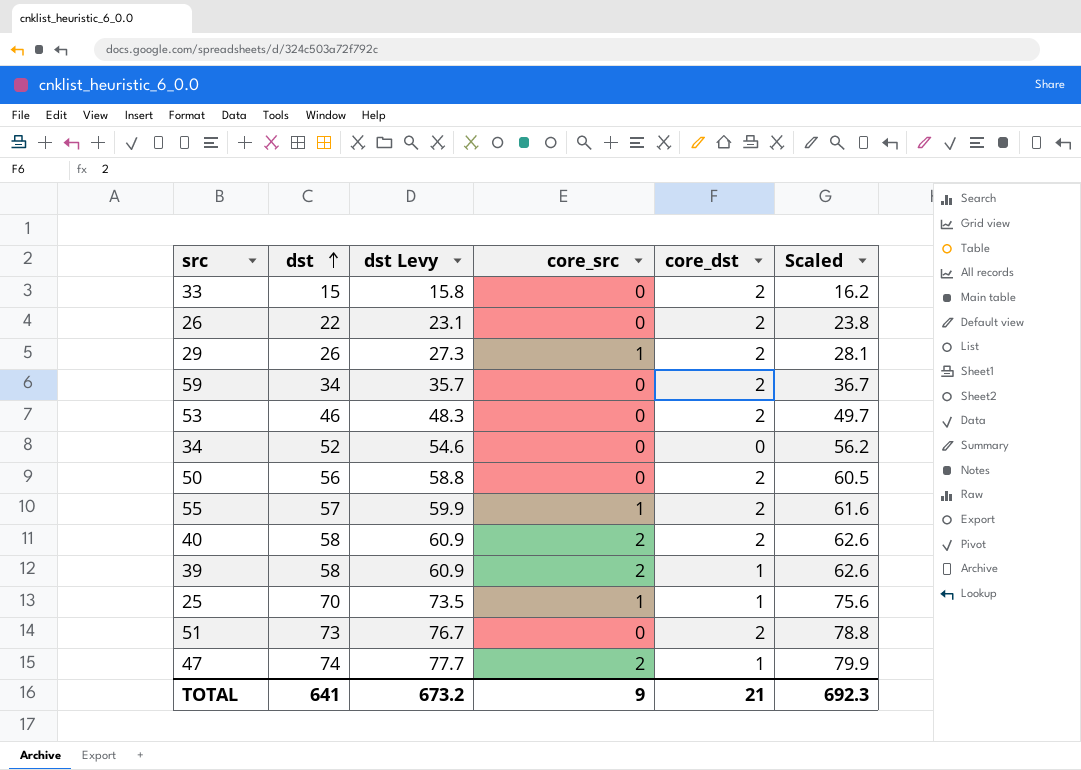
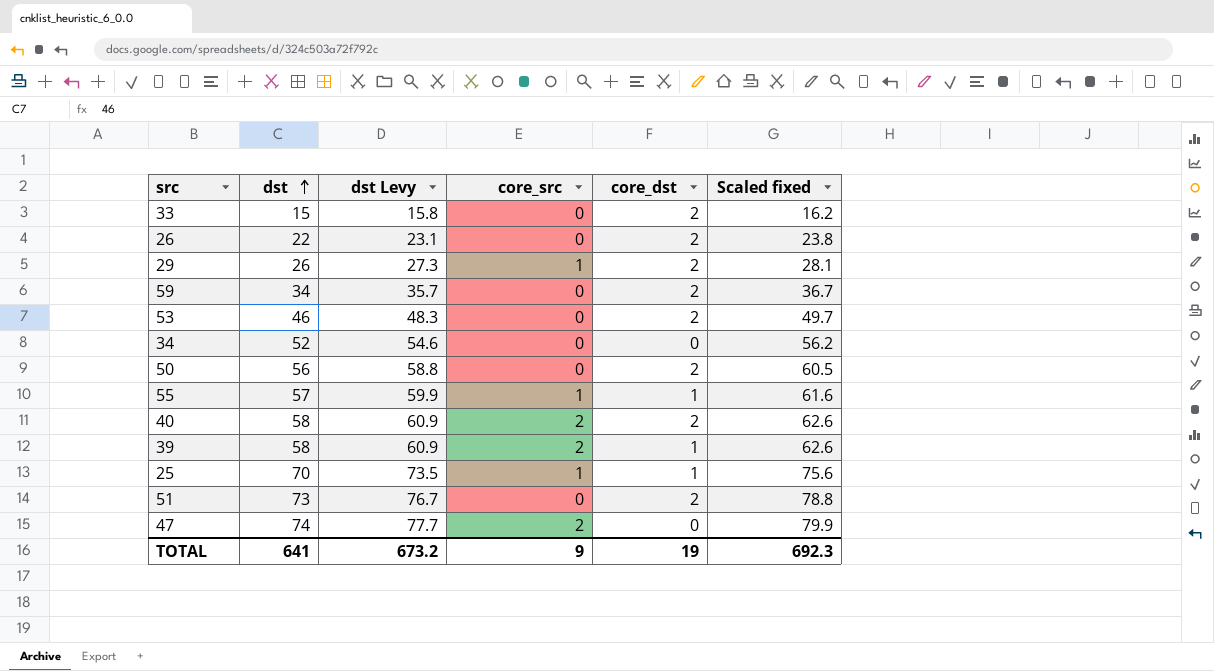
column name: Scaled -> Scaled fixed
55 | core_dst: 2 -> 1
47 | core_dst: 1 -> 0
TOTAL | core_dst: 21 -> 19

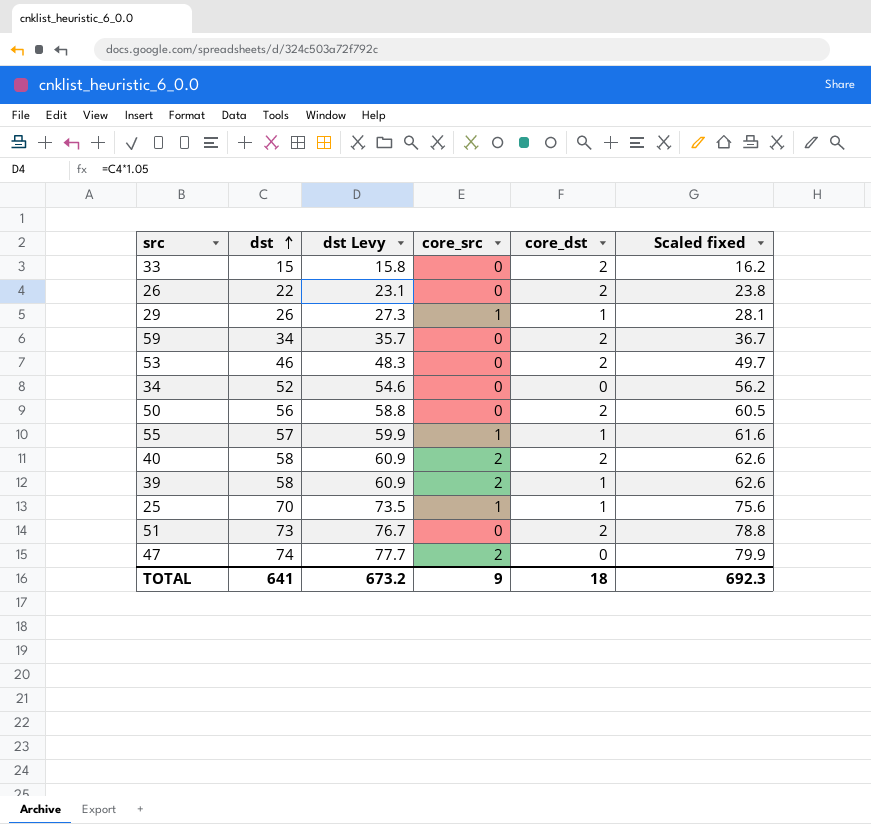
29 | core_dst: 2 -> 1
TOTAL | core_dst: 19 -> 18

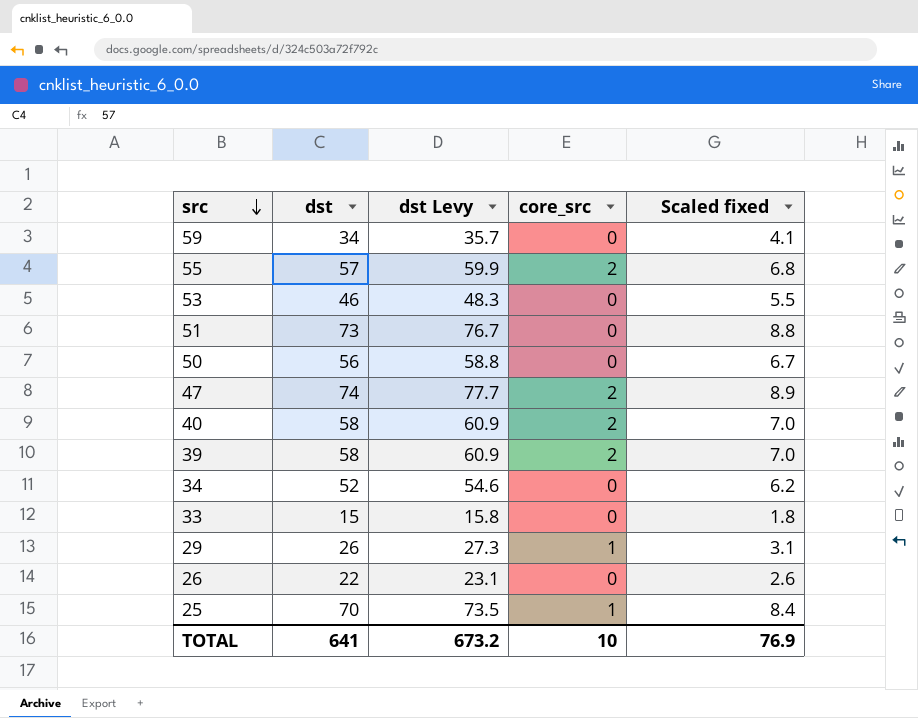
row order: dst ascending -> src descending
column core_dst | position: 5 -> none
column Scaled fixed | formula: [dst] * 1.08 -> [dst] * 0.12
55 | core_src: 1 -> 2
TOTAL | core_src: 9 -> 10
TOTAL | Scaled fixed: 692.3 -> 76.9

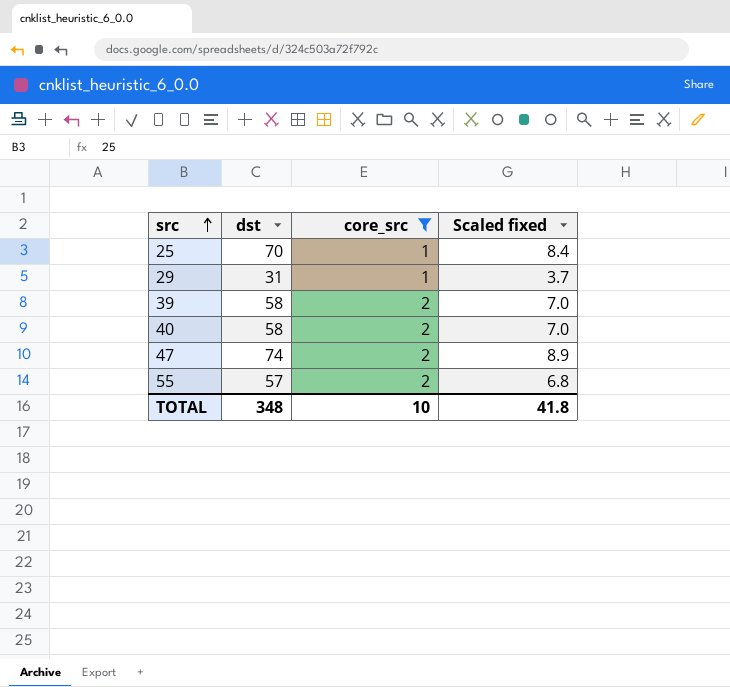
filter: none -> core_src != 0
row order: src descending -> src ascending
column dst Levy | formula: [dst] * 1.05 -> none
29 | dst: 26 -> 31
29 | Scaled fixed: 3.1 -> 3.7
TOTAL | dst: 641 -> 348
TOTAL | Scaled fixed: 76.9 -> 41.8

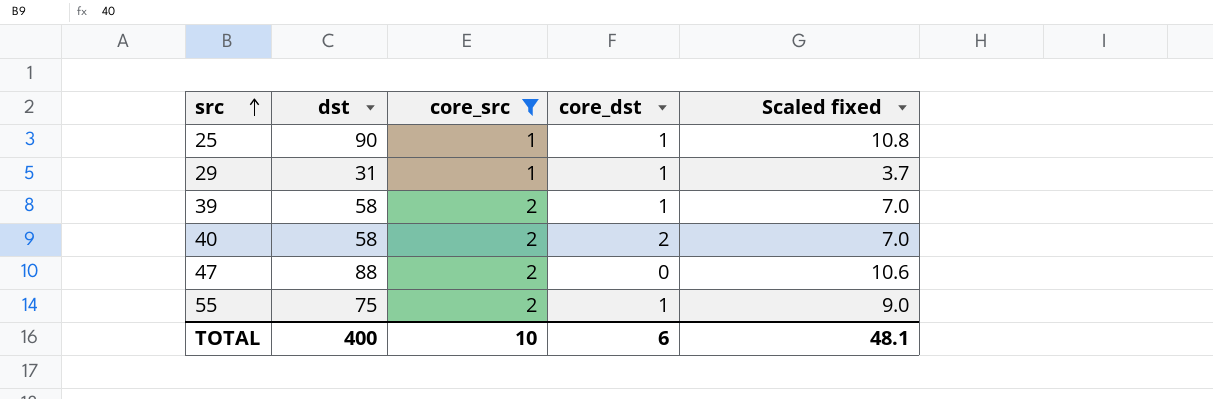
column core_dst | position: none -> 4
25 | dst: 70 -> 90
25 | Scaled fixed: 8.4 -> 10.8
47 | dst: 74 -> 88
47 | Scaled fixed: 8.9 -> 10.6
55 | dst: 57 -> 75
55 | Scaled fixed: 6.8 -> 9.0
TOTAL | dst: 348 -> 400
TOTAL | Scaled fixed: 41.8 -> 48.1

